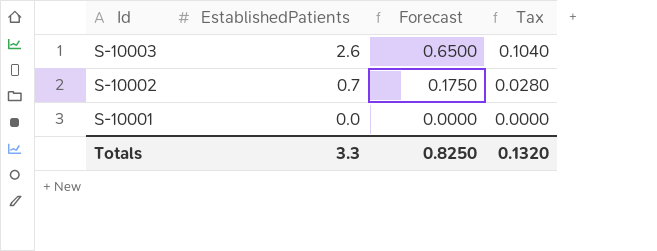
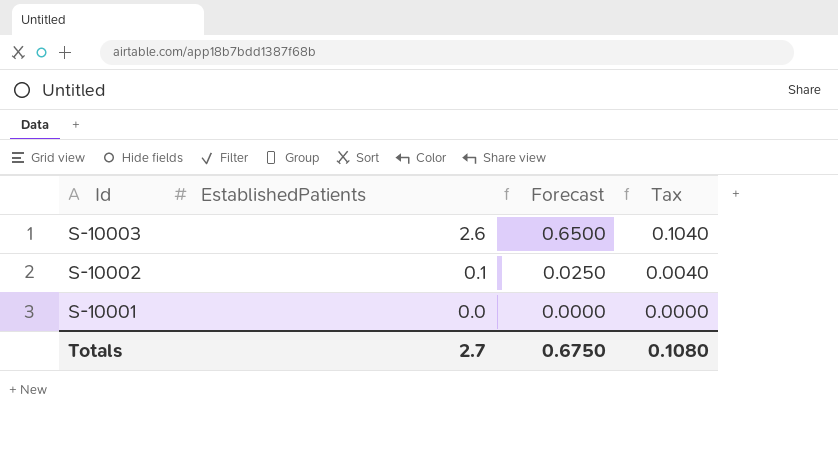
S-10002 | EstablishedPatients: 0.7 -> 0.1
S-10002 | Forecast: 0.1750 -> 0.0250
S-10002 | Tax: 0.0280 -> 0.0040
Totals | EstablishedPatients: 3.3 -> 2.7
Totals | Forecast: 0.8250 -> 0.6750
Totals | Tax: 0.1320 -> 0.1080

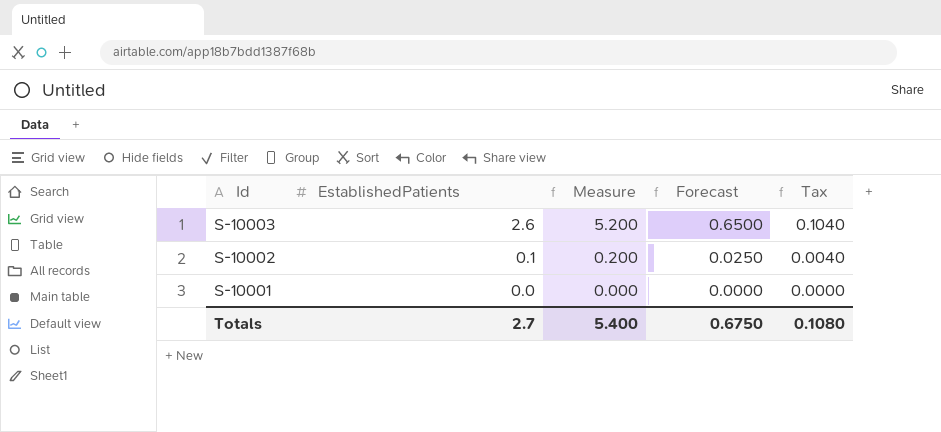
column Measure | formula: none -> [EstablishedPatients] * 2

